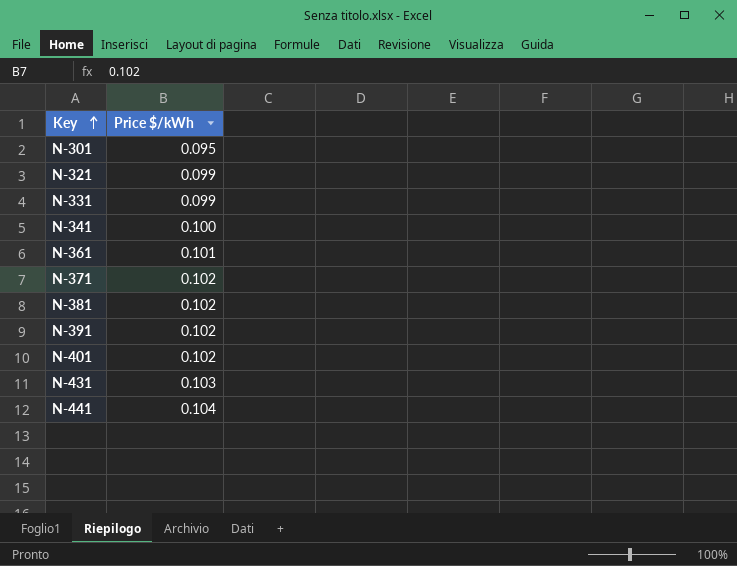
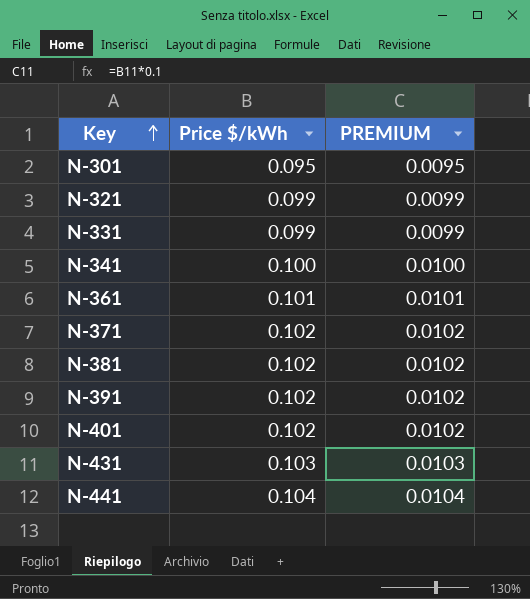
column PREMIUM | formula: none -> [Price $/kWh] * 0.1

